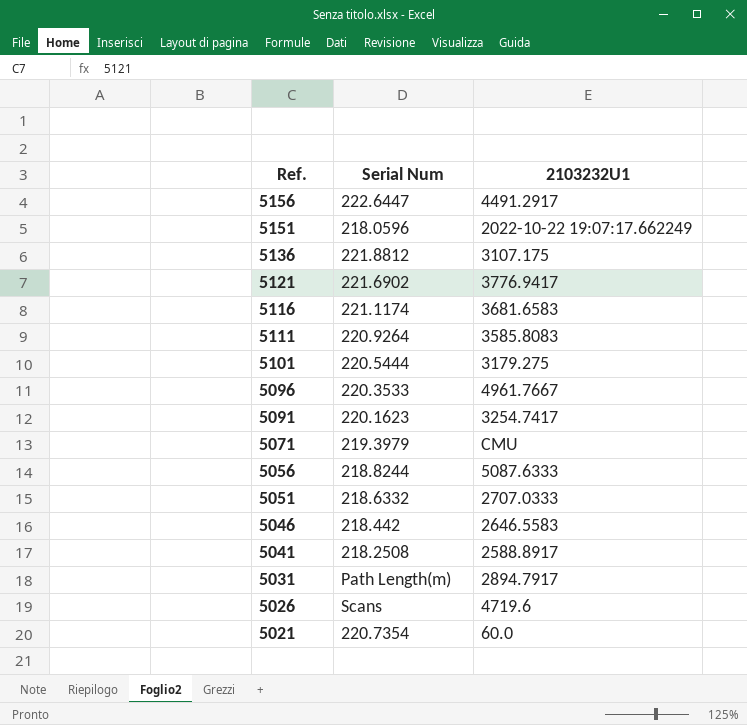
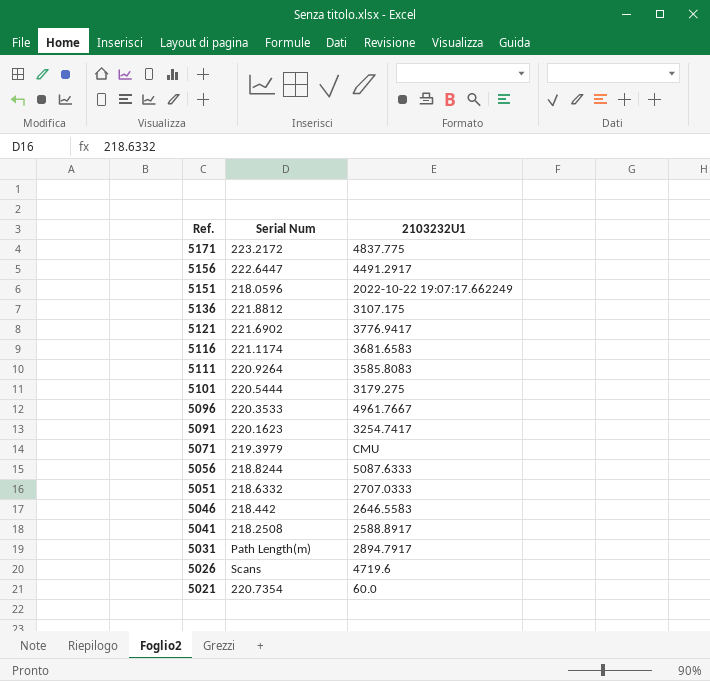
row 5171: none -> 223.2172 | 4837.775

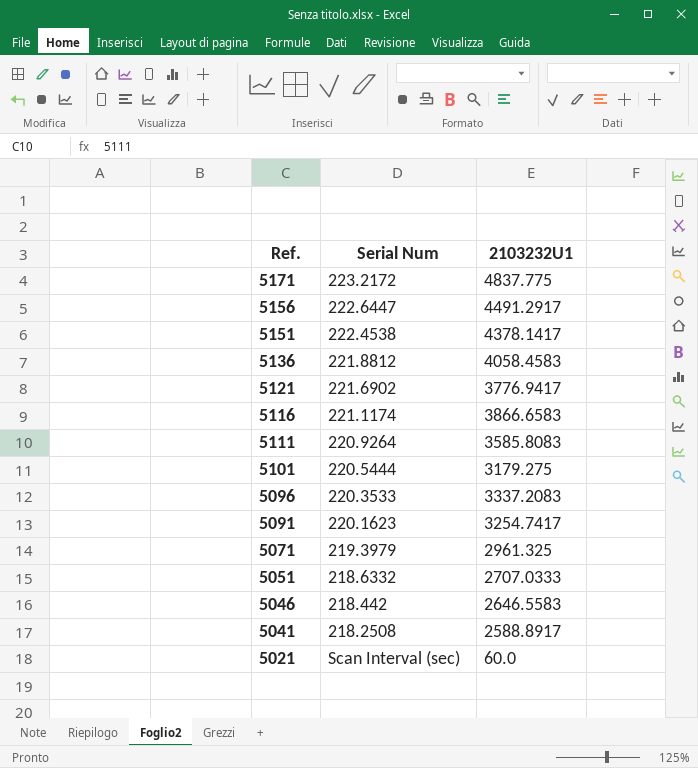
row 5056: 218.8244 | 5087.6333 -> none
row 5031: Path Length(m) | 2894.7917 -> none
row 5026: Scans | 4719.6 -> none
5151 | Serial Num: 218.0596 -> 222.4538
5151 | 2103232U1: 2022-10-22 19:07:17.662249 -> 4378.1417
5136 | 2103232U1: 3107.175 -> 4058.4583
5116 | 2103232U1: 3681.6583 -> 3866.6583
5096 | 2103232U1: 4961.7667 -> 3337.2083
5071 | 2103232U1: CMU -> 2961.325
5021 | Serial Num: 220.7354 -> Scan Interval (sec)

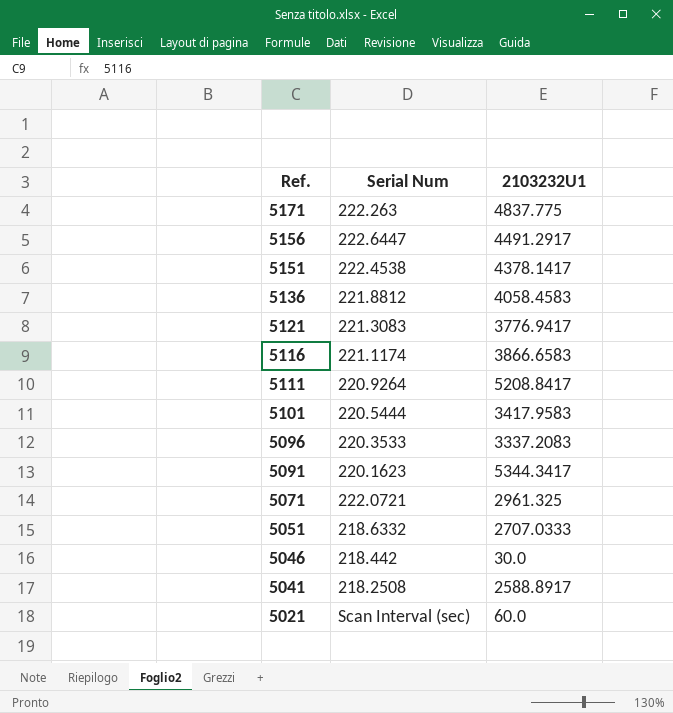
5171 | Serial Num: 223.2172 -> 222.263
5121 | Serial Num: 221.6902 -> 221.3083
5111 | 2103232U1: 3585.8083 -> 5208.8417
5101 | 2103232U1: 3179.275 -> 3417.9583
5091 | 2103232U1: 3254.7417 -> 5344.3417
5071 | Serial Num: 219.3979 -> 222.0721
5046 | 2103232U1: 2646.5583 -> 30.0

